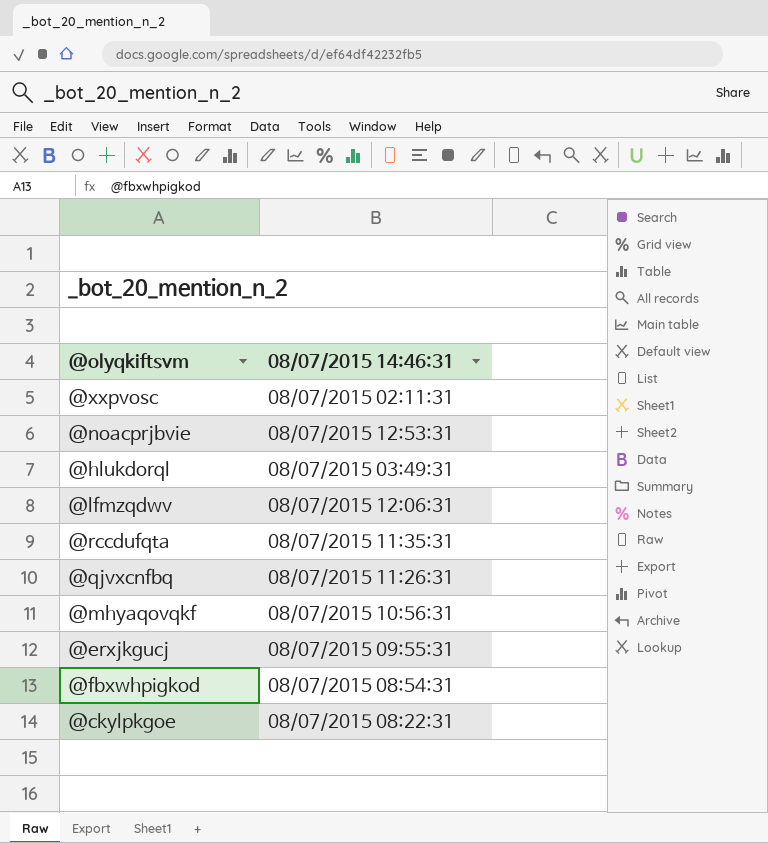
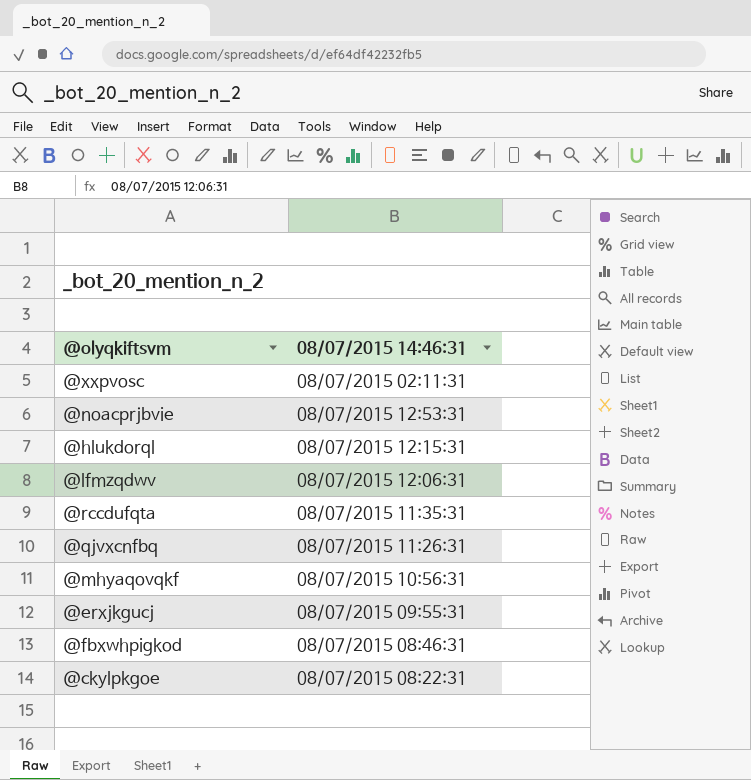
@hlukdorql | 08/07/2015 14:46:31: 08/07/2015 03:49:31 -> 08/07/2015 12:15:31
@fbxwhpigkod | 08/07/2015 14:46:31: 08/07/2015 08:54:31 -> 08/07/2015 08:46:31

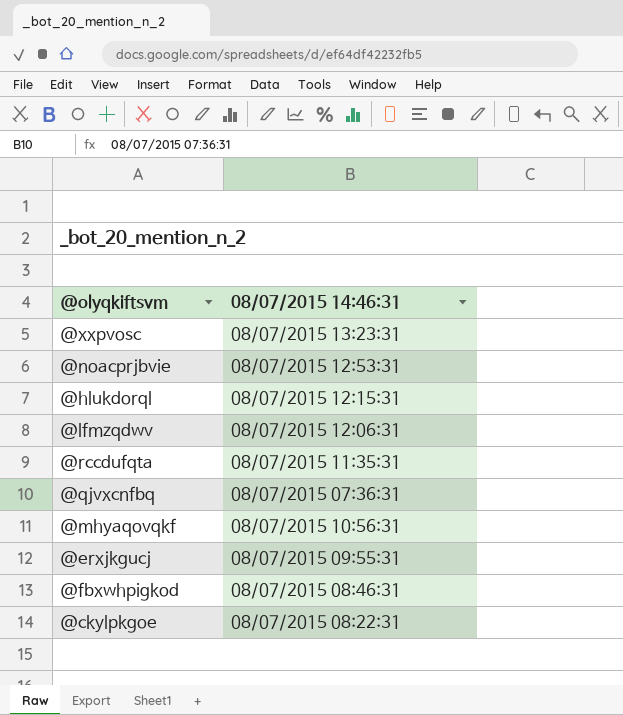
@xxpvosc | 08/07/2015 14:46:31: 08/07/2015 02:11:31 -> 08/07/2015 13:23:31
@qjvxcnfbq | 08/07/2015 14:46:31: 08/07/2015 11:26:31 -> 08/07/2015 07:36:31

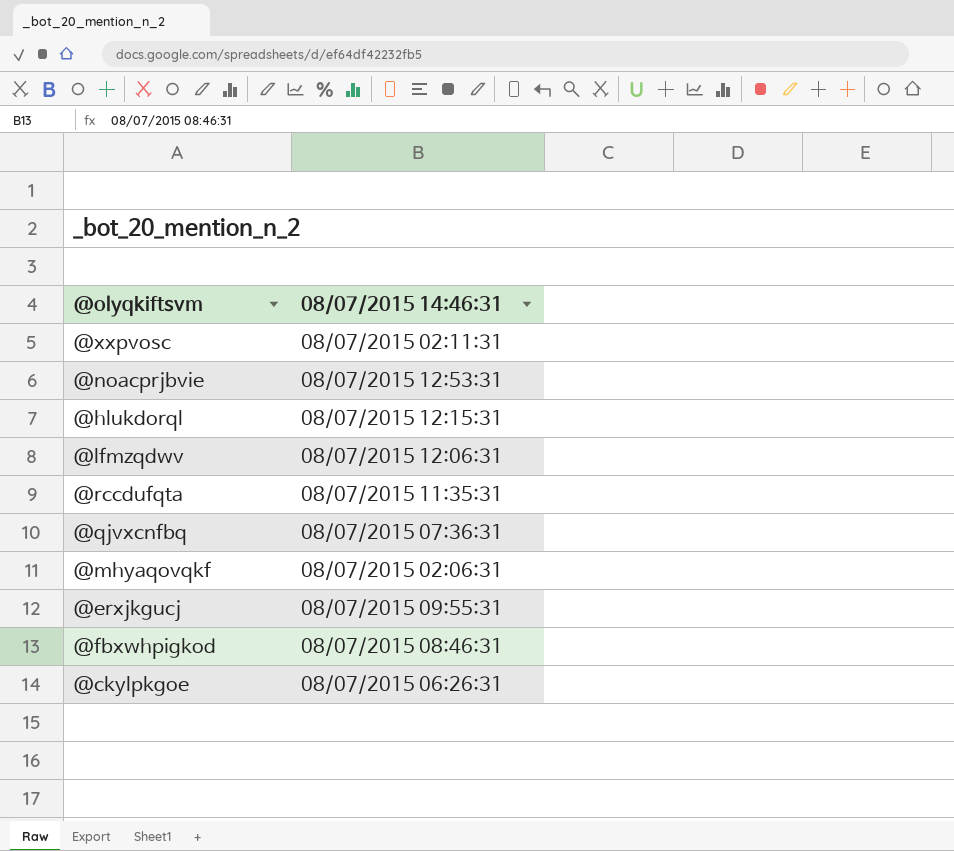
@xxpvosc | 08/07/2015 14:46:31: 08/07/2015 13:23:31 -> 08/07/2015 02:11:31
@mhyaqovqkf | 08/07/2015 14:46:31: 08/07/2015 10:56:31 -> 08/07/2015 02:06:31
@ckylpkgoe | 08/07/2015 14:46:31: 08/07/2015 08:22:31 -> 08/07/2015 06:26:31

